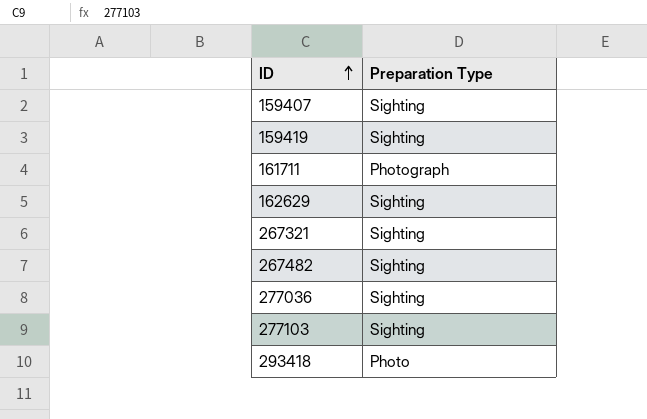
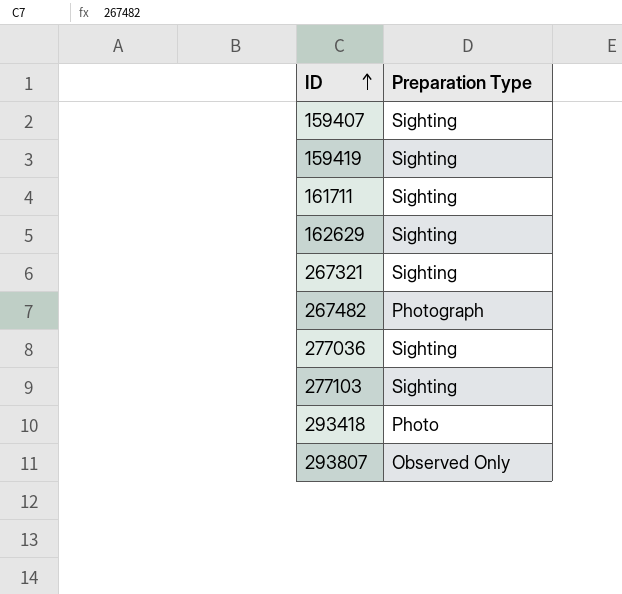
161711 | Preparation Type: Photograph -> Sighting
267482 | Preparation Type: Sighting -> Photograph
row 293807: none -> Observed Only

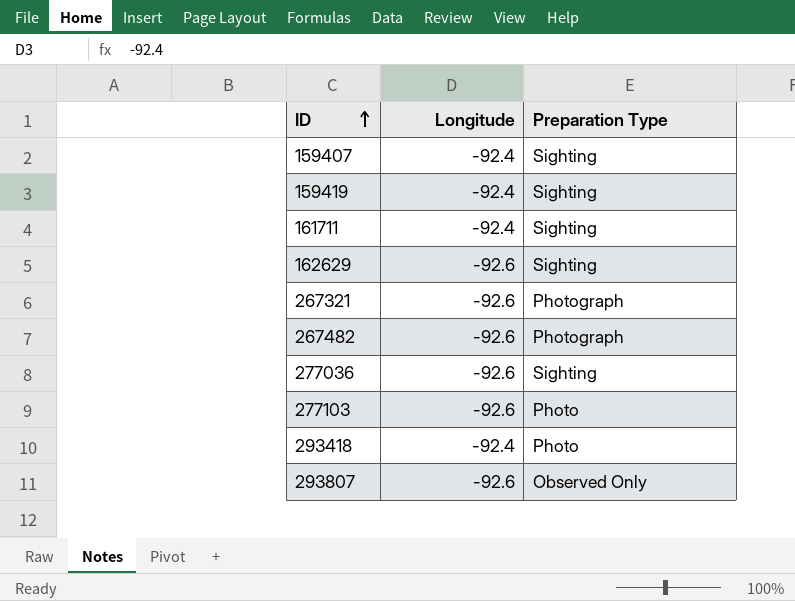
column Longitude | position: none -> 2
267321 | Preparation Type: Sighting -> Photograph
277103 | Preparation Type: Sighting -> Photo

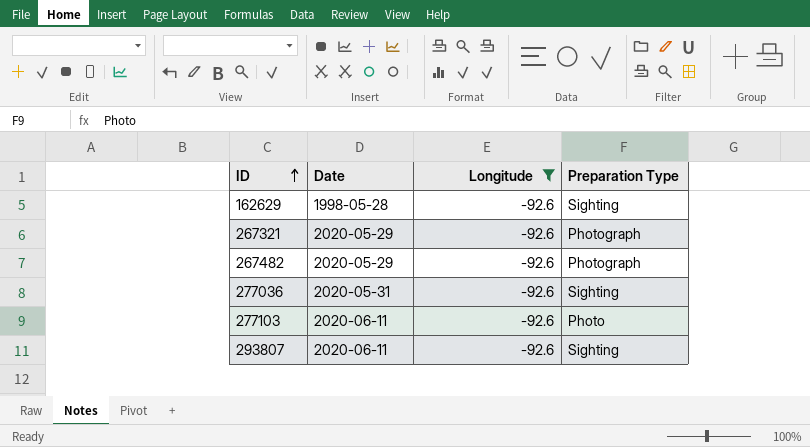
filter: none -> Longitude = -92.6
column Date | position: none -> 2
293807 | Preparation Type: Observed Only -> Sighting

